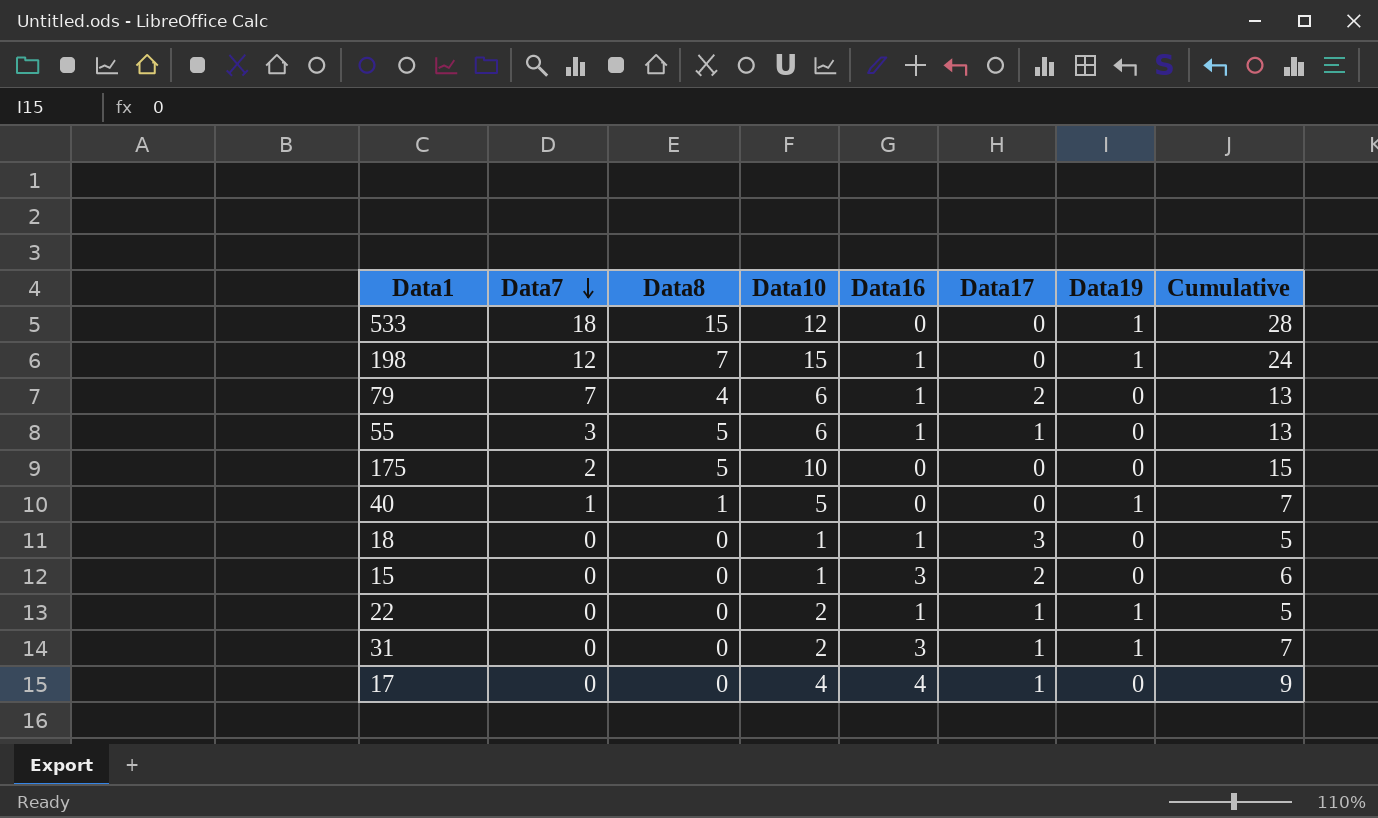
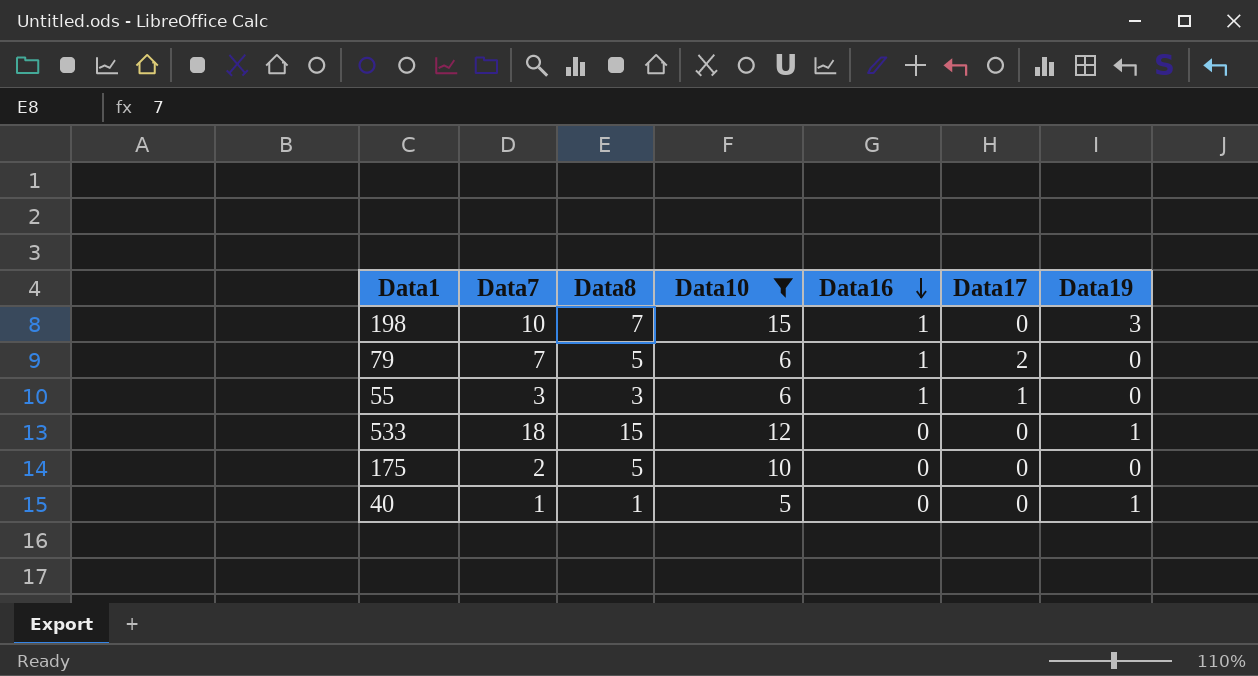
filter: none -> Data10 >= 5
row order: Data7 descending -> Data16 descending
column Cumulative | formula: [Data8] + [Data10] + [Data16] + [Data17] + [Data19] -> none
198 | Data7: 12 -> 10
198 | Data19: 1 -> 3
79 | Data8: 4 -> 5
55 | Data8: 5 -> 3

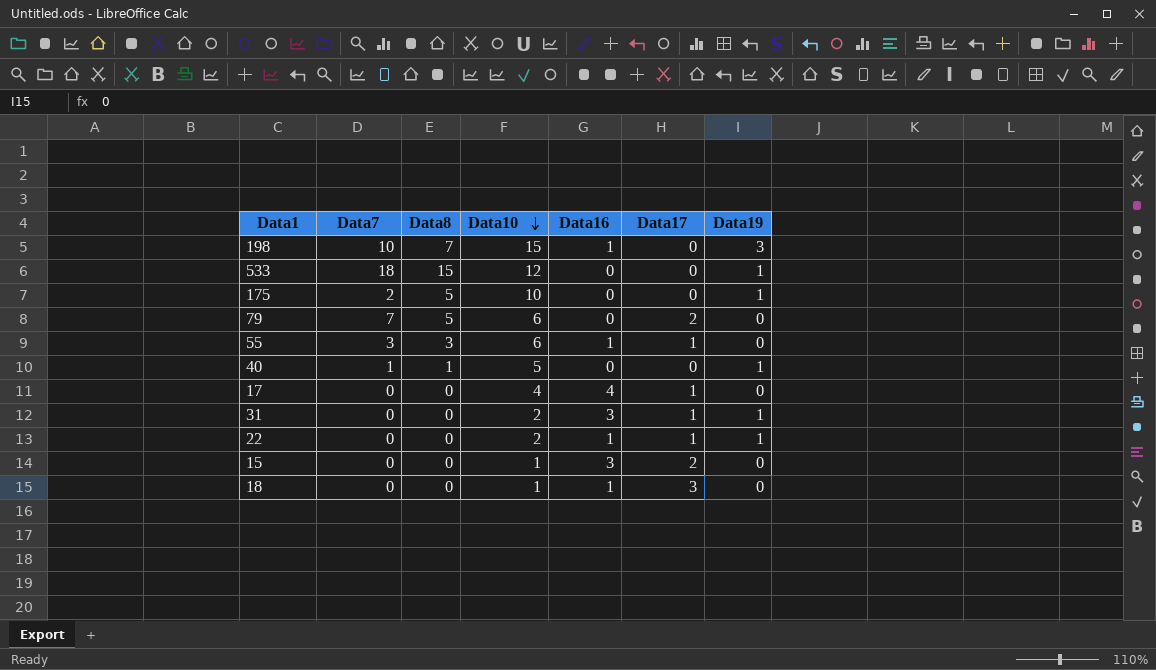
filter: Data10 >= 5 -> none
row order: Data16 descending -> Data10 descending
175 | Data19: 0 -> 1
79 | Data16: 1 -> 0

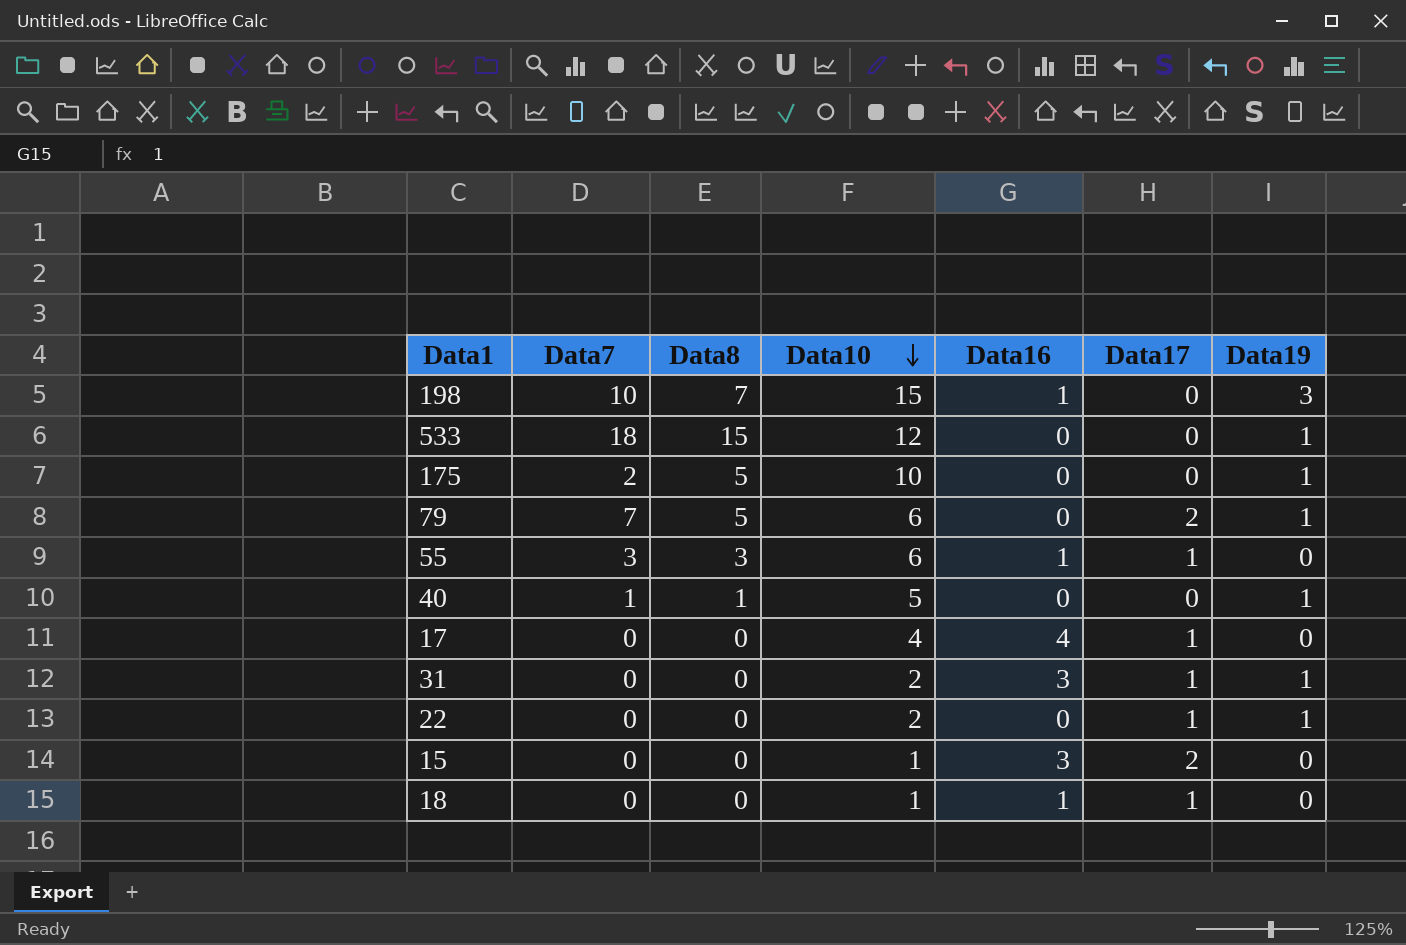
79 | Data19: 0 -> 1
22 | Data16: 1 -> 0
18 | Data17: 3 -> 1

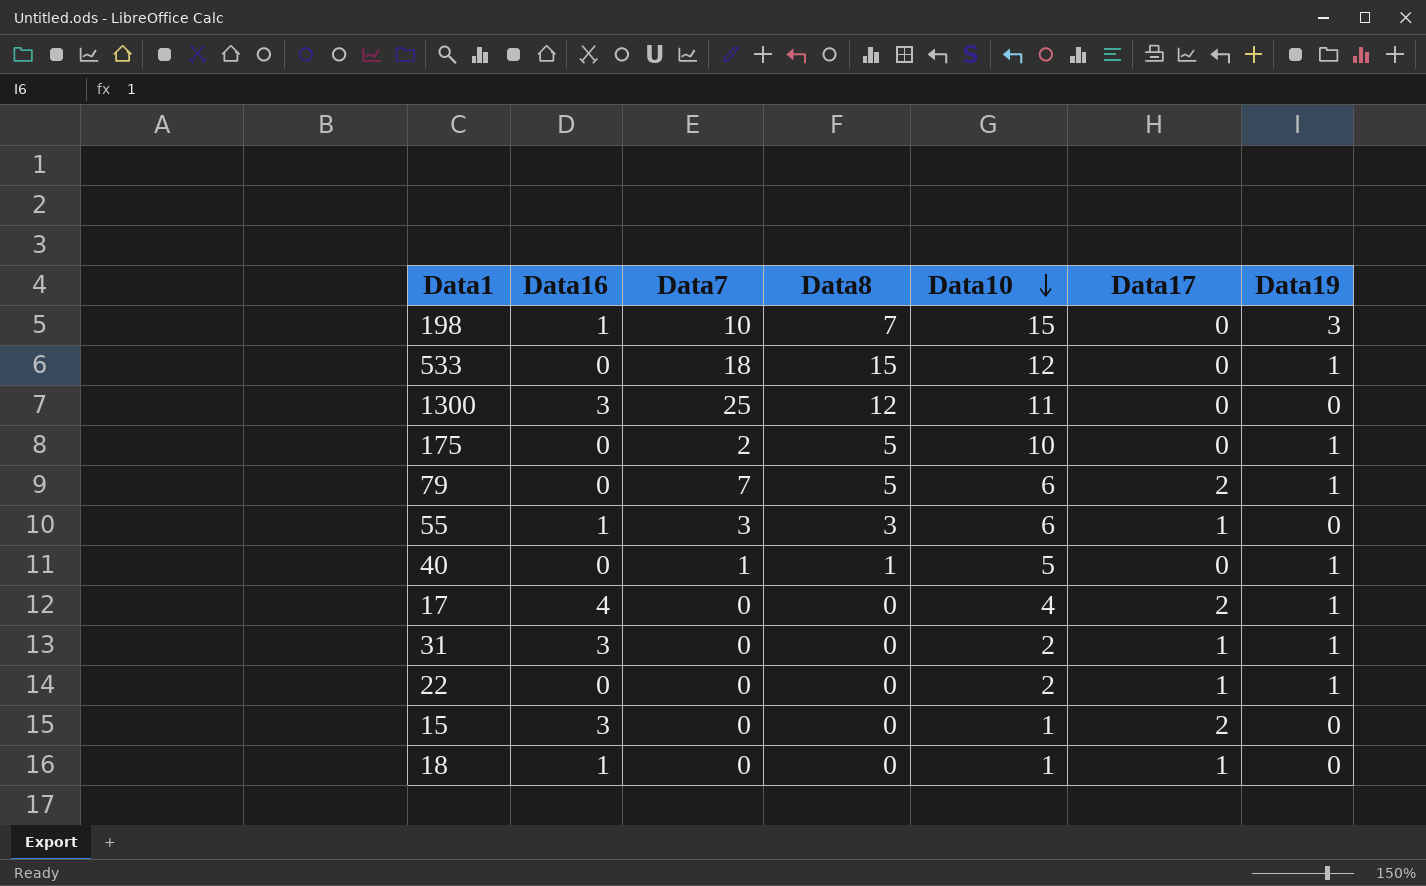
column Data16 | position: 5 -> 2
row 1300: none -> 3 | 25 | 12 | 11 | 0 | 0
17 | Data17: 1 -> 2
17 | Data19: 0 -> 1

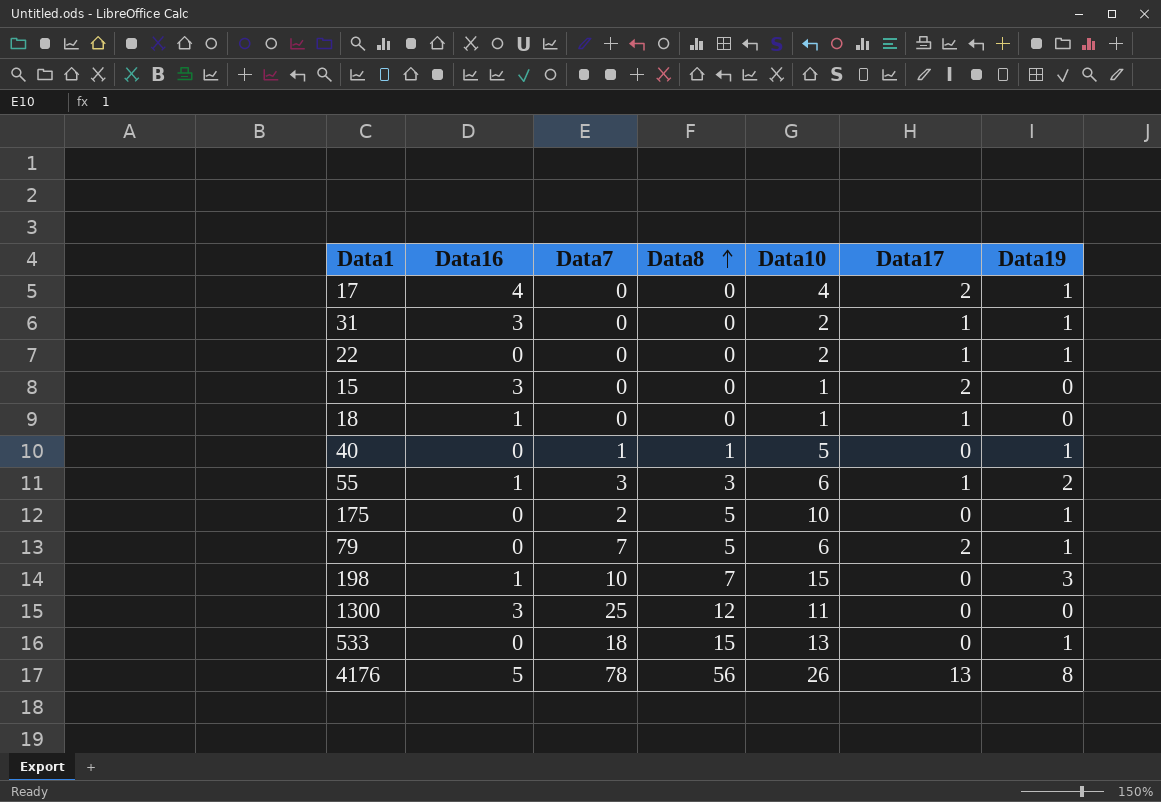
row order: Data10 descending -> Data8 ascending
55 | Data19: 0 -> 2
533 | Data10: 12 -> 13
row 4176: none -> 5 | 78 | 56 | 26 | 13 | 8

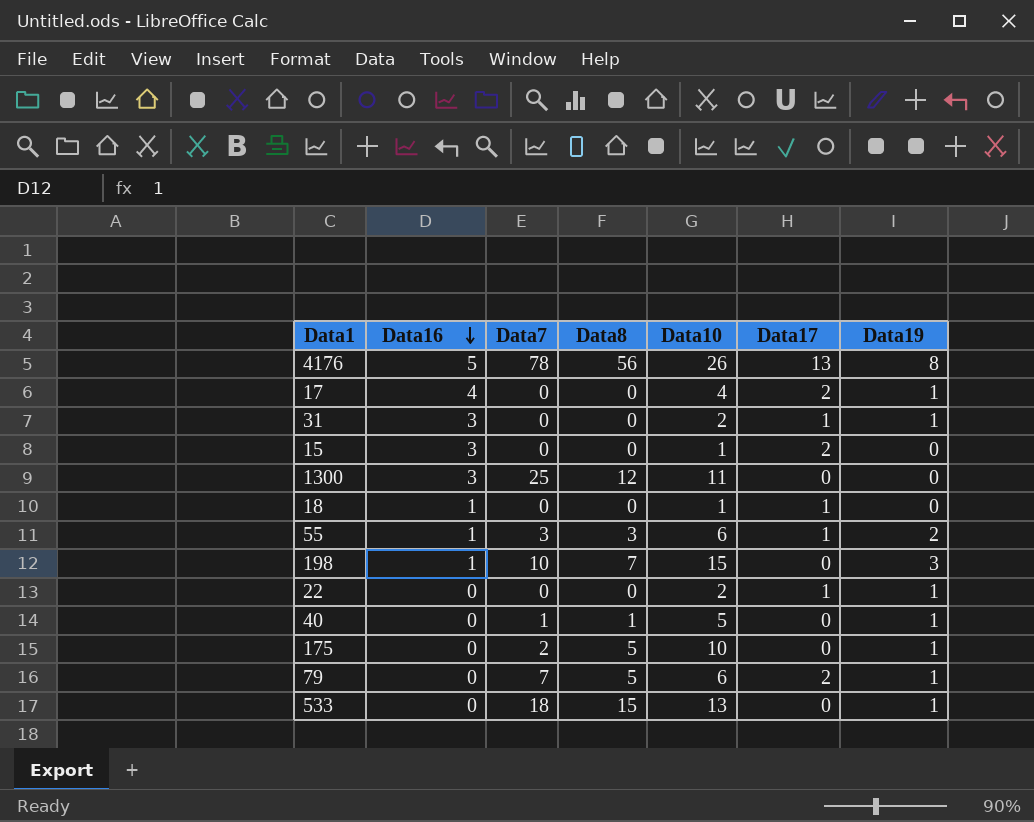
row order: Data8 ascending -> Data16 descending

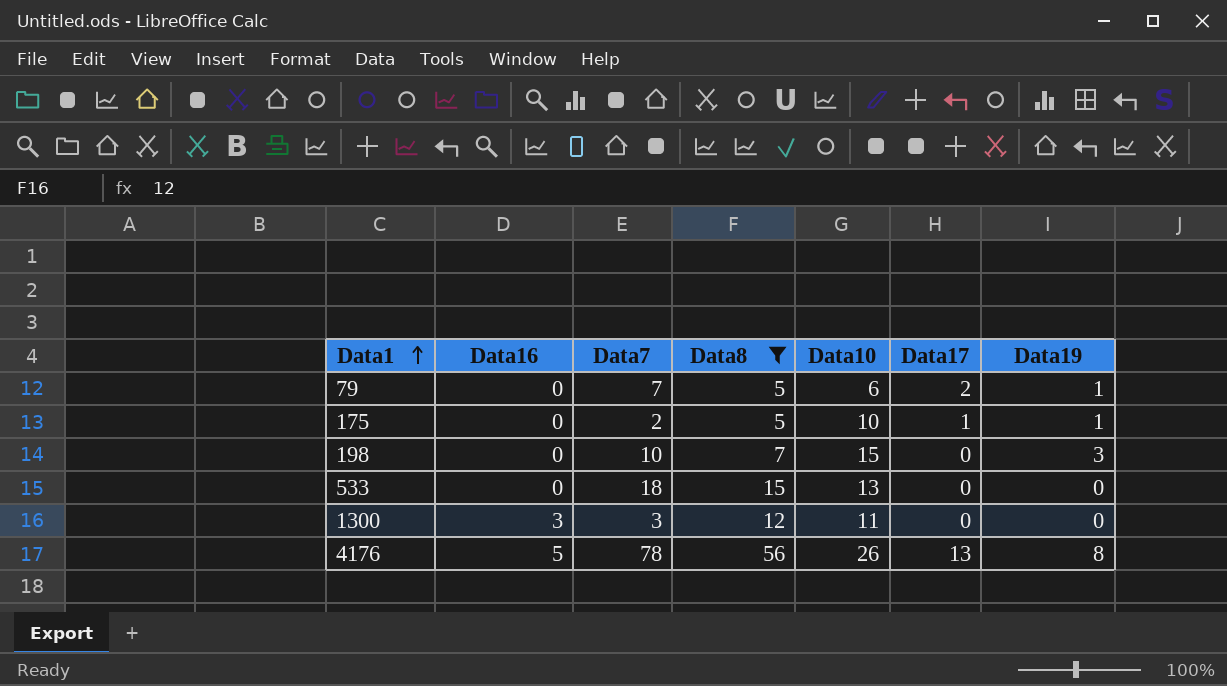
filter: none -> Data8 >= 5
row order: Data16 descending -> Data1 ascending
175 | Data17: 0 -> 1
198 | Data16: 1 -> 0
533 | Data19: 1 -> 0
1300 | Data7: 25 -> 3

